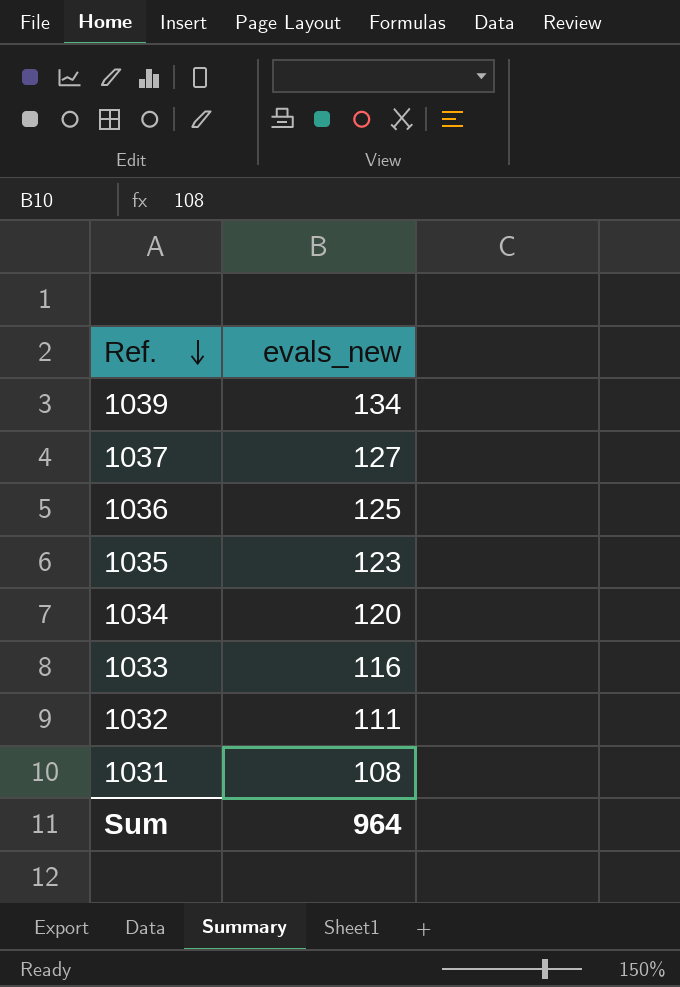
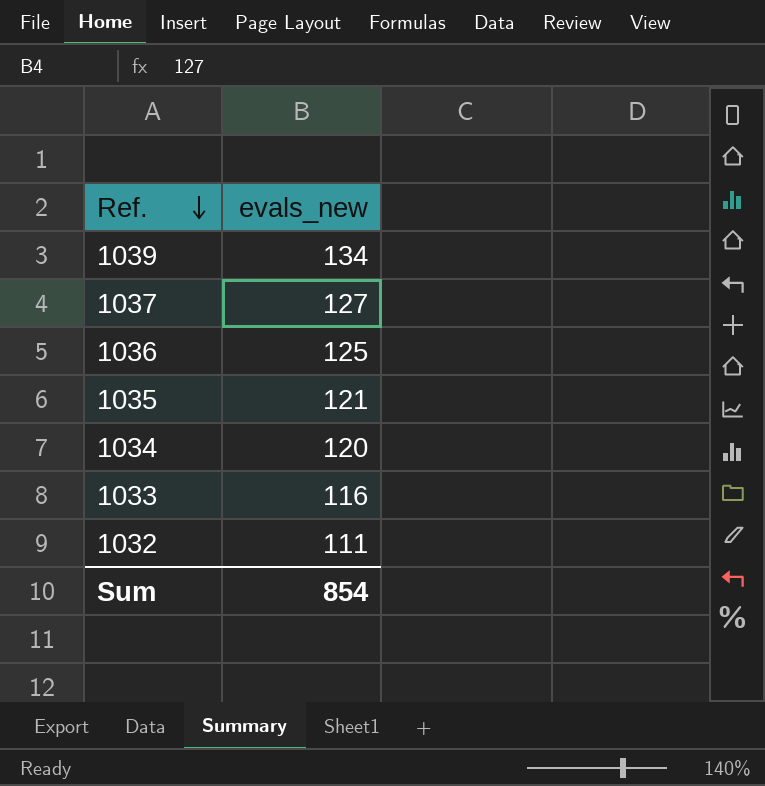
row 1031: 108 -> none
1035 | evals_new: 123 -> 121
Sum | evals_new: 964 -> 854

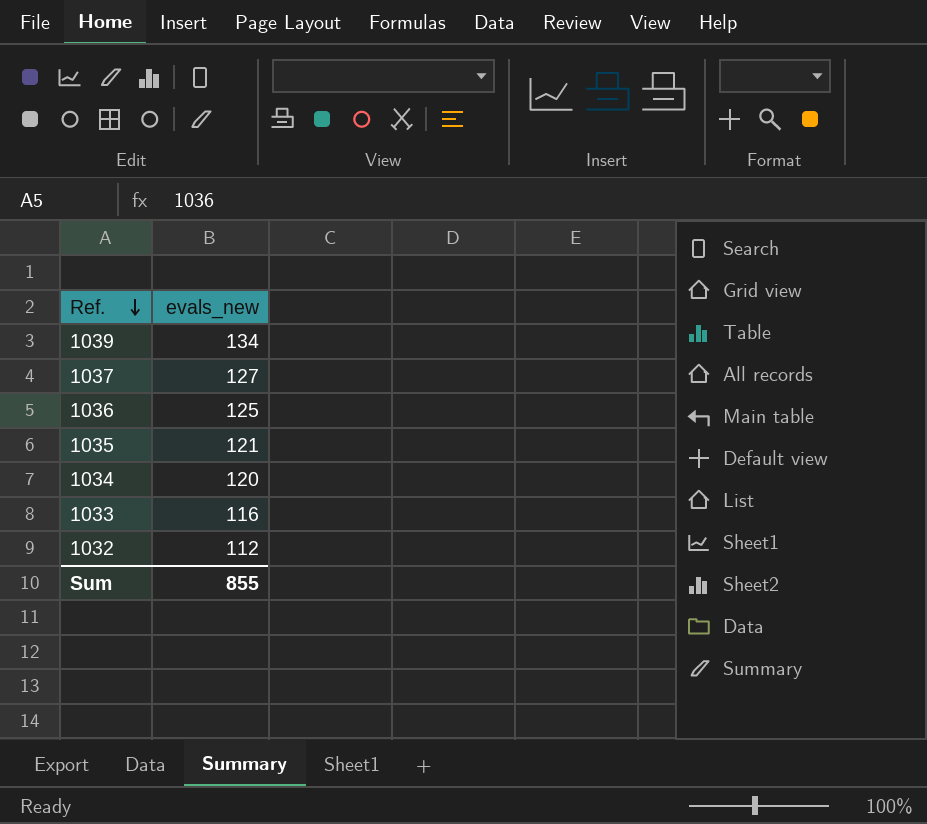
1032 | evals_new: 111 -> 112
Sum | evals_new: 854 -> 855

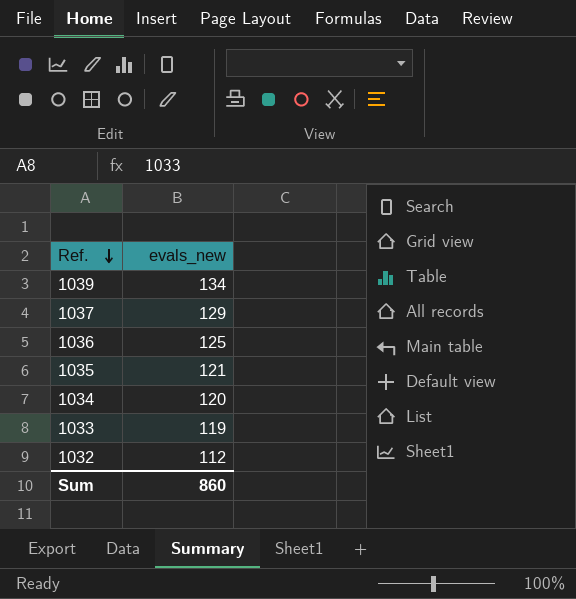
1037 | evals_new: 127 -> 129
1033 | evals_new: 116 -> 119
Sum | evals_new: 855 -> 860

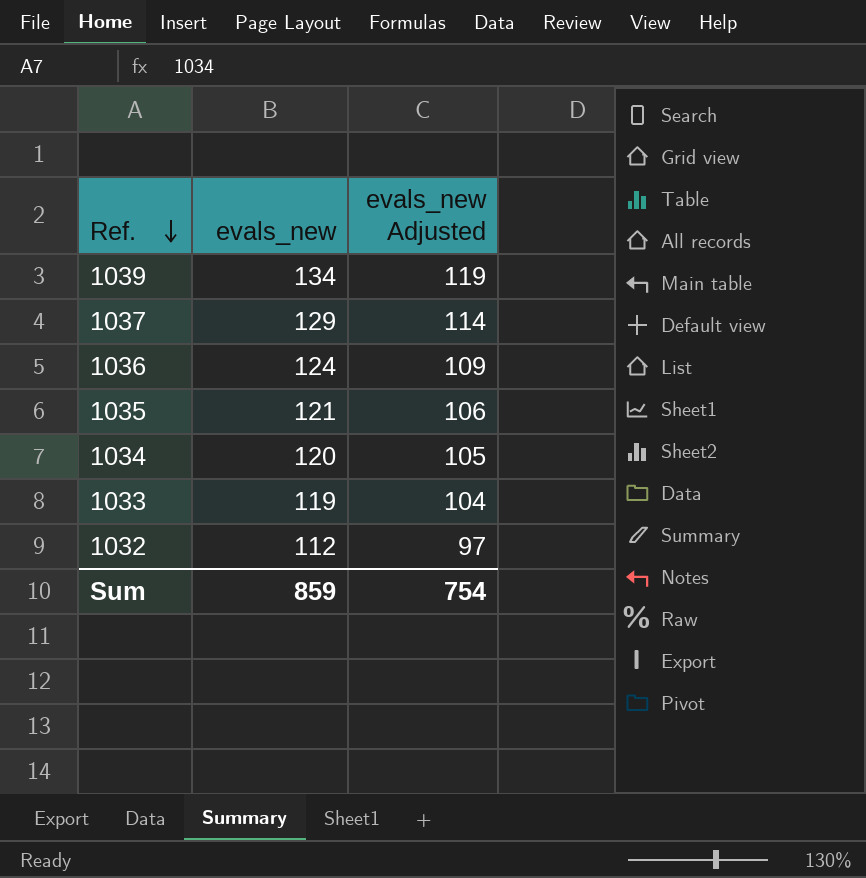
column evals_new Adjusted | formula: none -> [evals_new] - 15
1036 | evals_new: 125 -> 124
Sum | evals_new: 860 -> 859

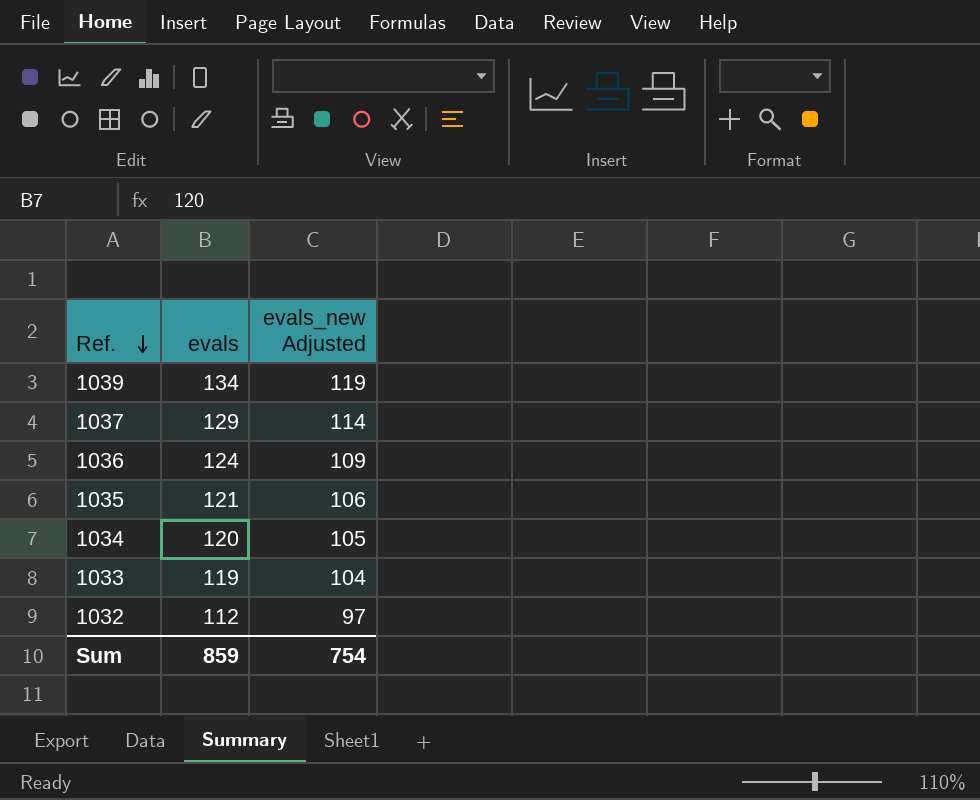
column name: evals_new -> evals

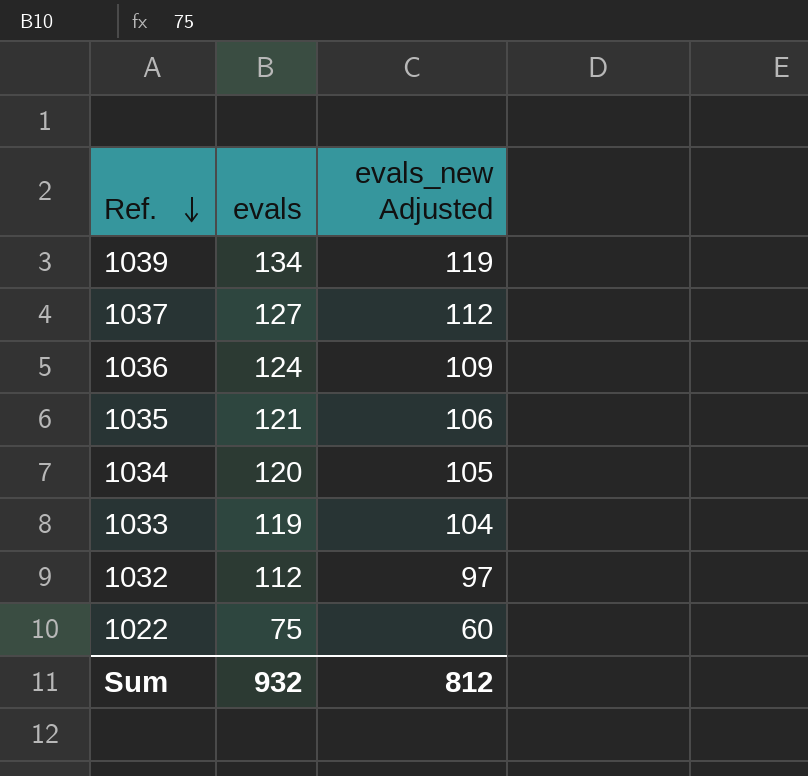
1037 | evals: 129 -> 127
1037 | evals_new Adjusted: 114 -> 112
row 1022: none -> 75 | 60
Sum | evals: 859 -> 932
Sum | evals_new Adjusted: 754 -> 812

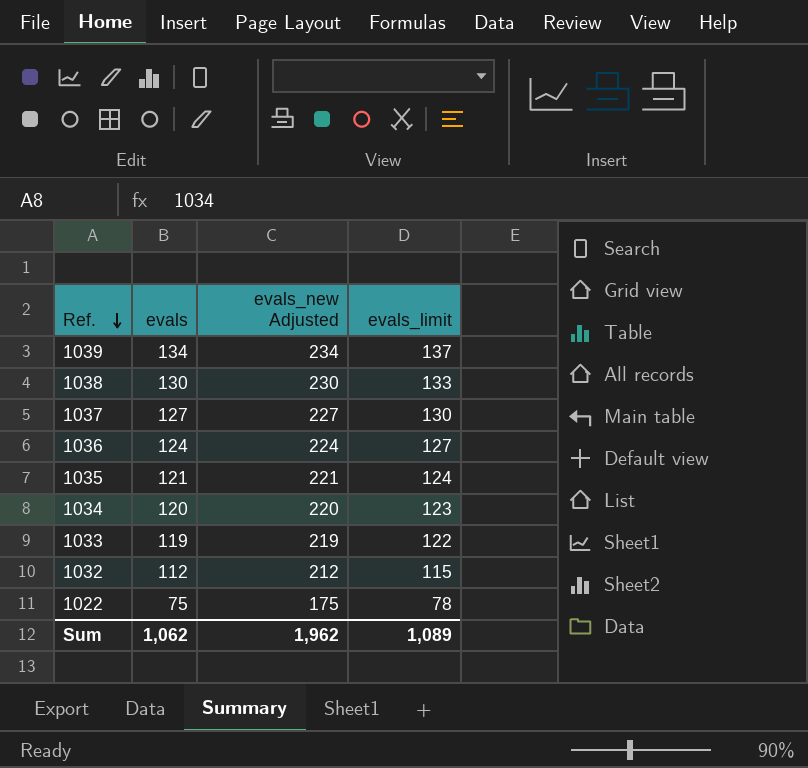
column evals_new Adjusted | formula: [evals] - 15 -> [evals] + 100
column evals_limit | formula: none -> [evals] + 3
row 1038: none -> 130 | 230 | 133
Sum | evals: 932 -> 1,062
Sum | evals_new Adjusted: 812 -> 1,962

